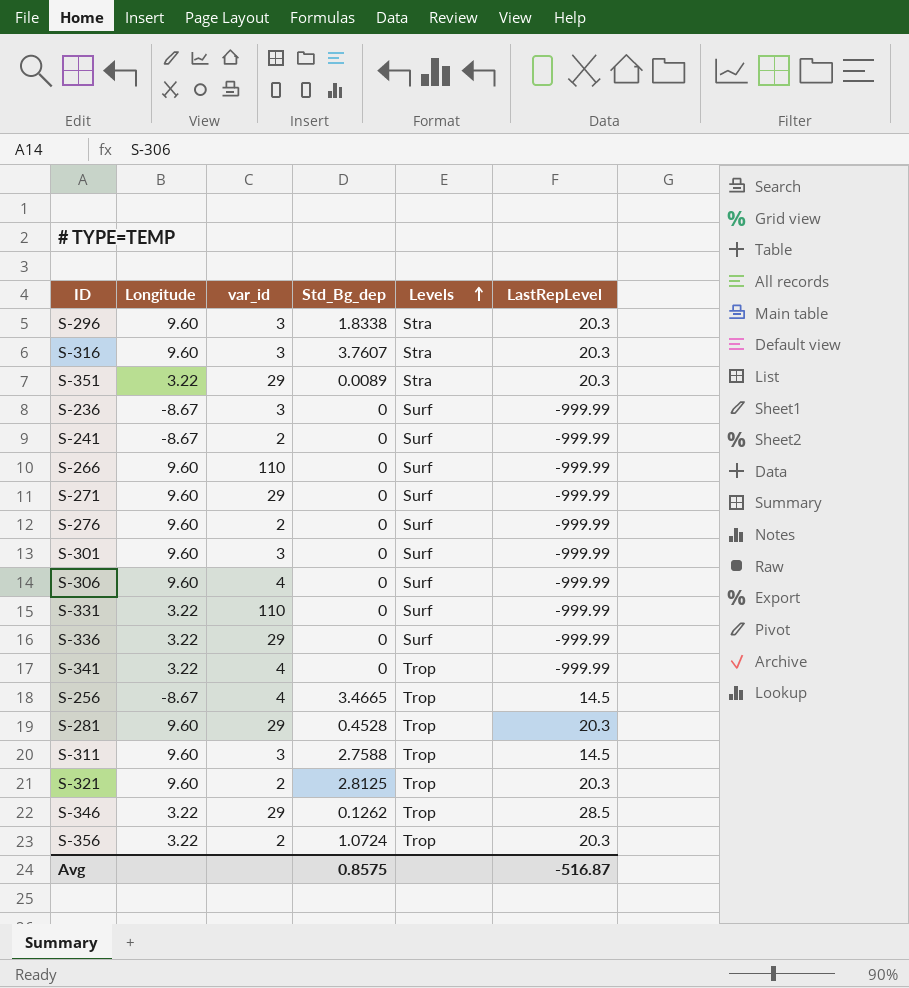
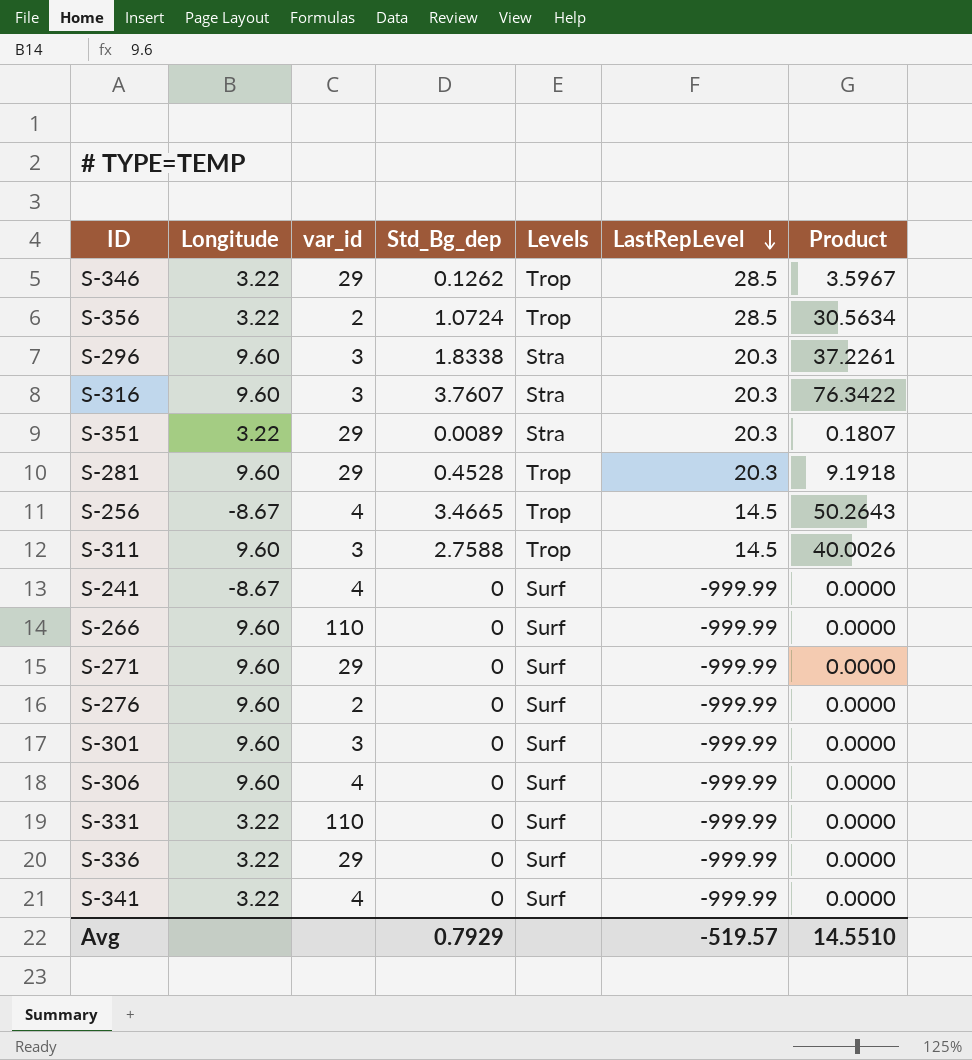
row order: Levels ascending -> LastRepLevel descending
column Product | formula: none -> [Std_Bg_dep] * [LastRepLevel]
row S-236: -8.67 | 3 | 0 | Surf | -999.99 -> none
row S-321: 9.60 | 2 | 2.8125 | Trop | 20.3 -> none
S-356 | LastRepLevel: 20.3 -> 28.5
S-241 | var_id: 2 -> 4
S-341 | Levels: Trop -> Surf
Avg | Std_Bg_dep: 0.8575 -> 0.7929
Avg | LastRepLevel: -516.87 -> -519.57

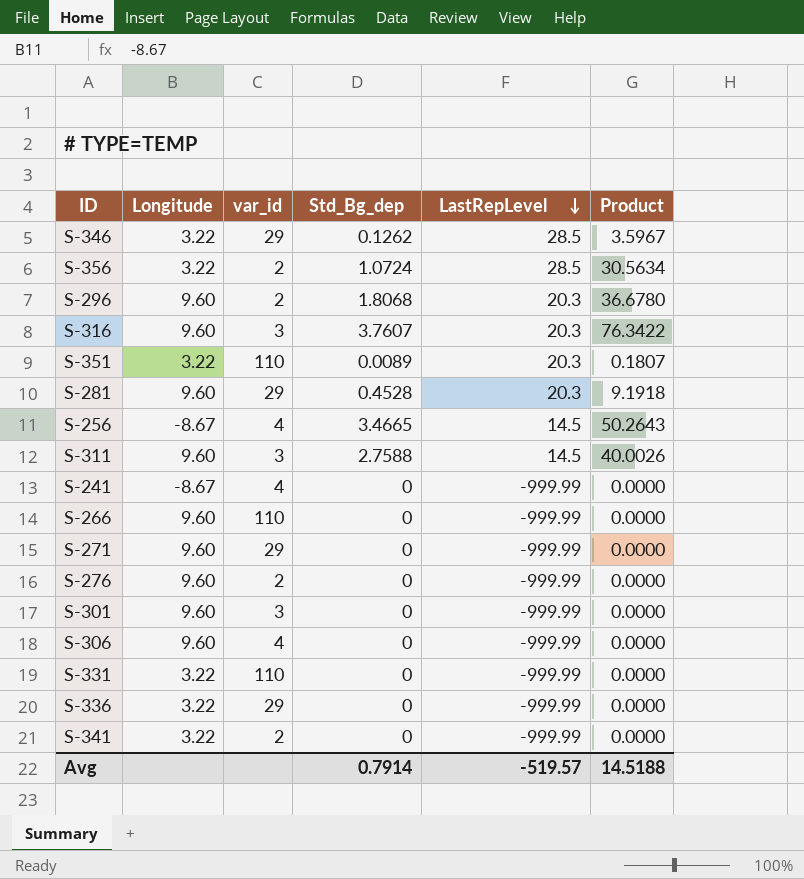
column Levels | position: 5 -> none
S-296 | var_id: 3 -> 2
S-296 | Std_Bg_dep: 1.8338 -> 1.8068
S-296 | Product: 37.2261 -> 36.6780
S-351 | var_id: 29 -> 110
S-341 | var_id: 4 -> 2
Avg | Std_Bg_dep: 0.7929 -> 0.7914
Avg | Product: 14.5510 -> 14.5188

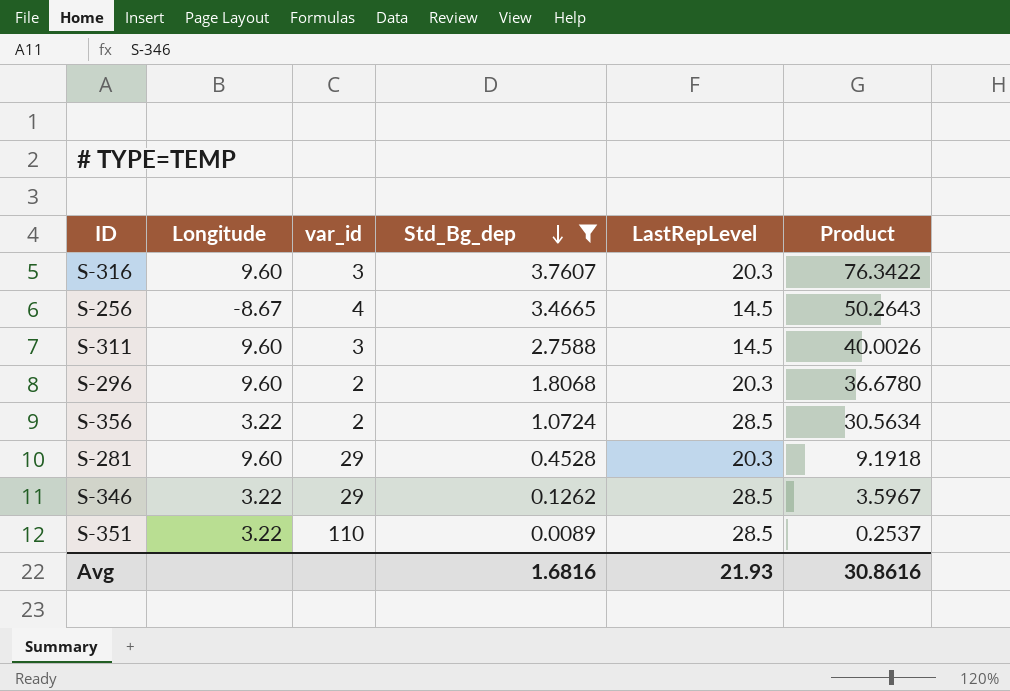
filter: none -> Std_Bg_dep != 0
row order: LastRepLevel descending -> Std_Bg_dep descending
S-351 | LastRepLevel: 20.3 -> 28.5
S-351 | Product: 0.1807 -> 0.2537
Avg | Std_Bg_dep: 0.7914 -> 1.6816
Avg | LastRepLevel: -519.57 -> 21.93
Avg | Product: 14.5188 -> 30.8616

